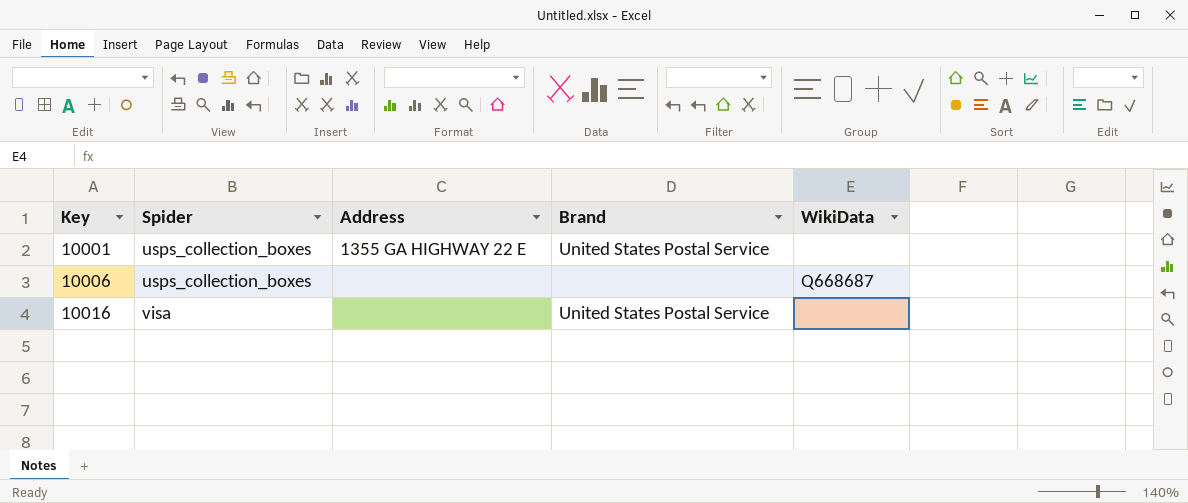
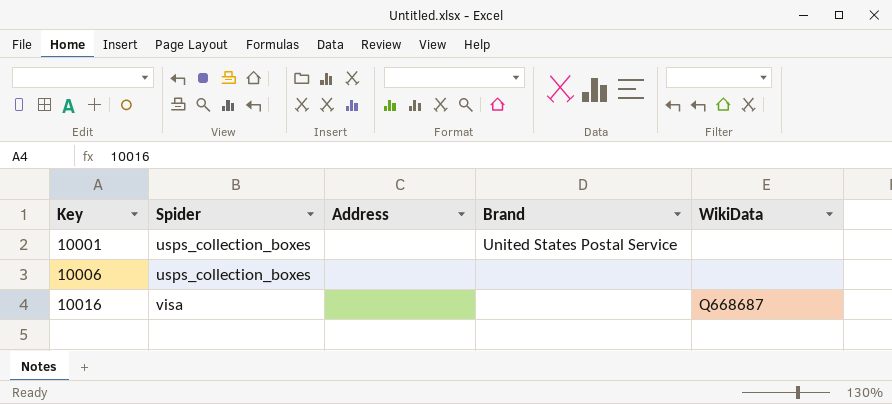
10001 | Address: 1355 GA HIGHWAY 22 E -> none
10006 | WikiData: Q668687 -> none
10016 | Brand: United States Postal Service -> none
10016 | WikiData: none -> Q668687

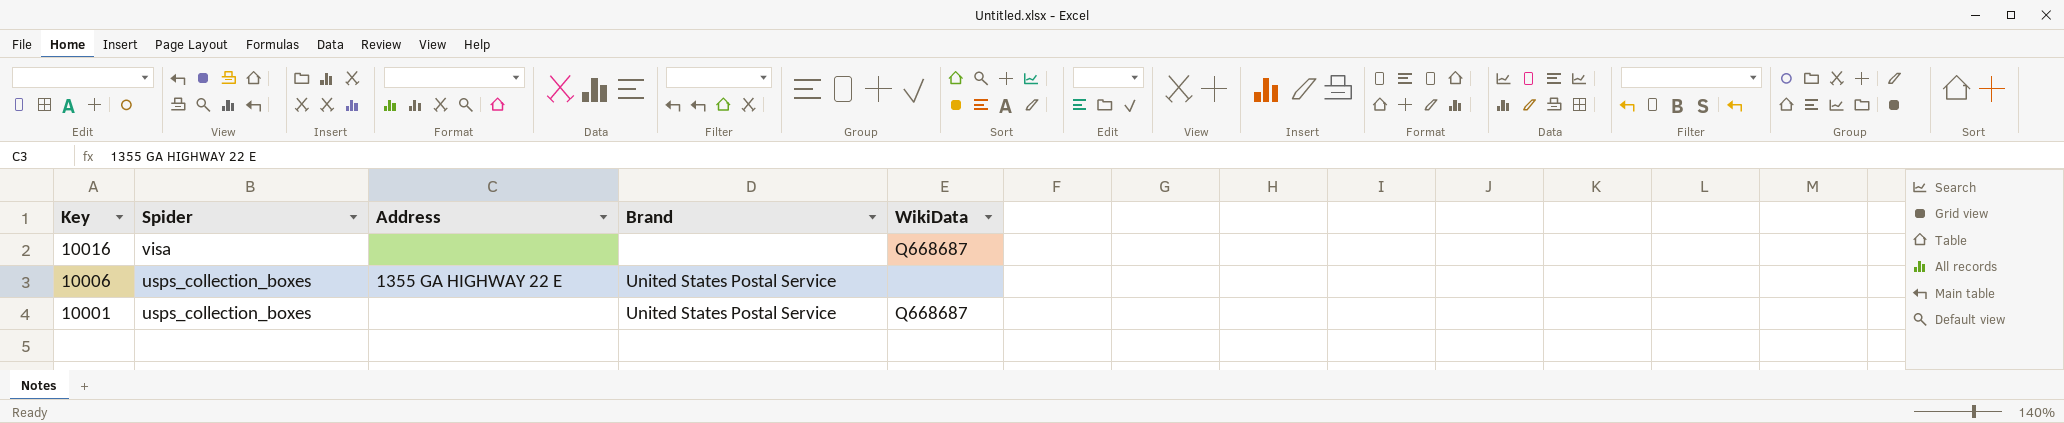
row order: Key ascending -> Key descending
10006 | Address: none -> 1355 GA HIGHWAY 22 E
10006 | Brand: none -> United States Postal Service
10001 | WikiData: none -> Q668687

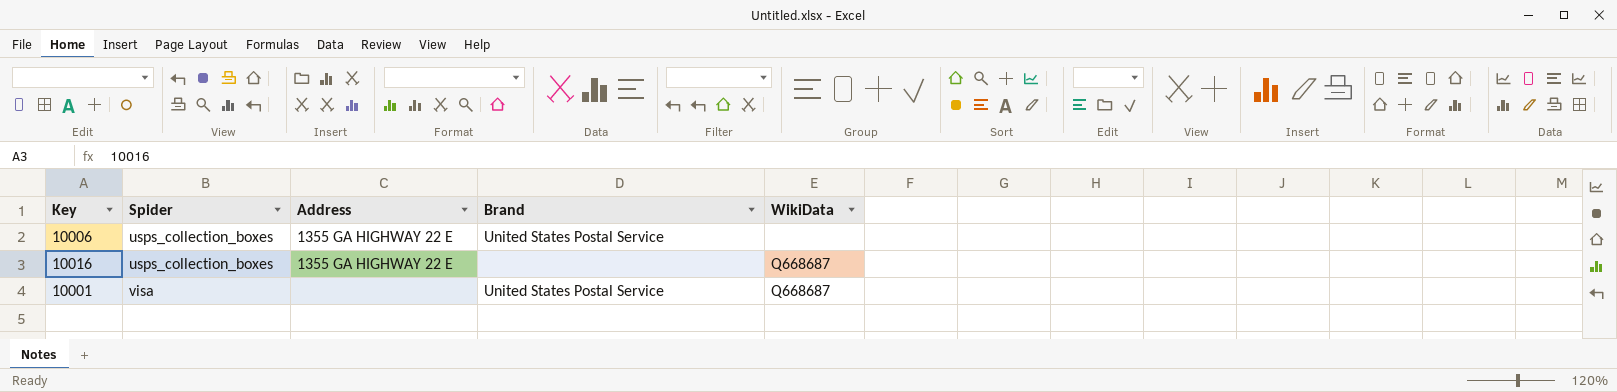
row order: Key descending -> Spider ascending
10016 | Spider: visa -> usps_collection_boxes
10016 | Address: none -> 1355 GA HIGHWAY 22 E
10001 | Spider: usps_collection_boxes -> visa

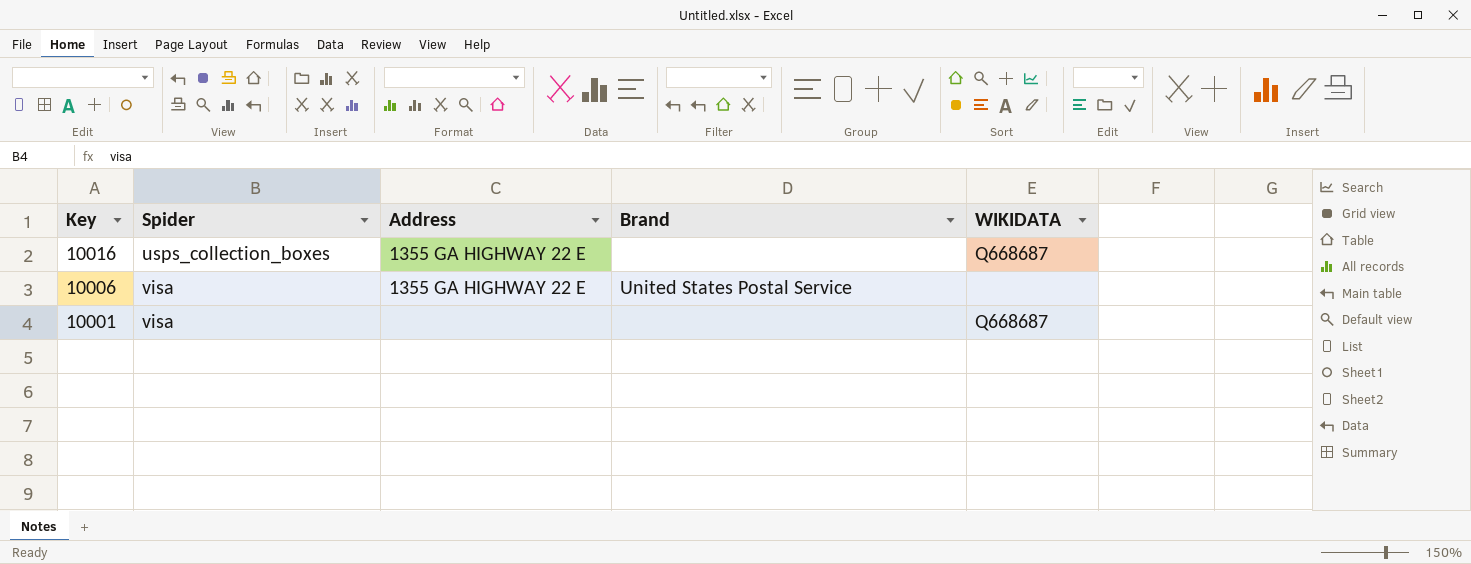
row order: Spider ascending -> Key descending
column name: WikiData -> WIKIDATA
10006 | Spider: usps_collection_boxes -> visa
10001 | Brand: United States Postal Service -> none

